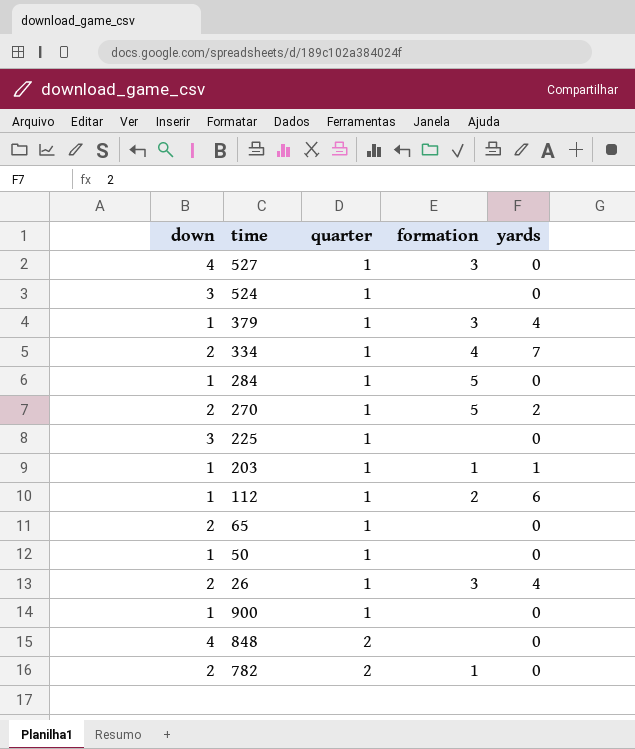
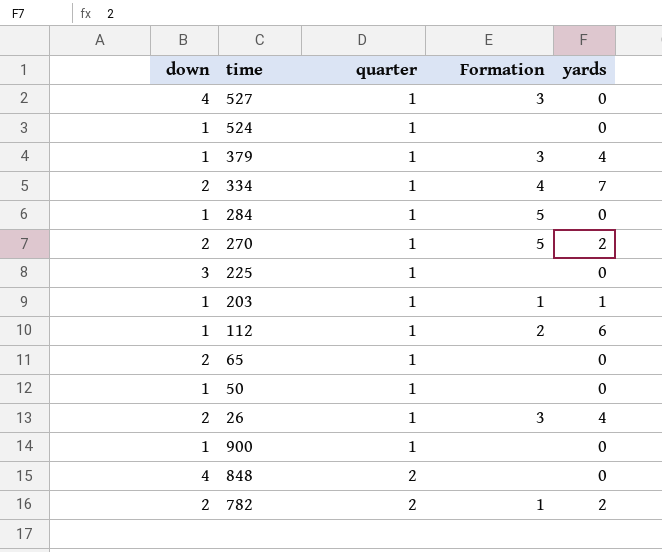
column name: formation -> Formation
524 | down: 3 -> 1
782 | yards: 0 -> 2

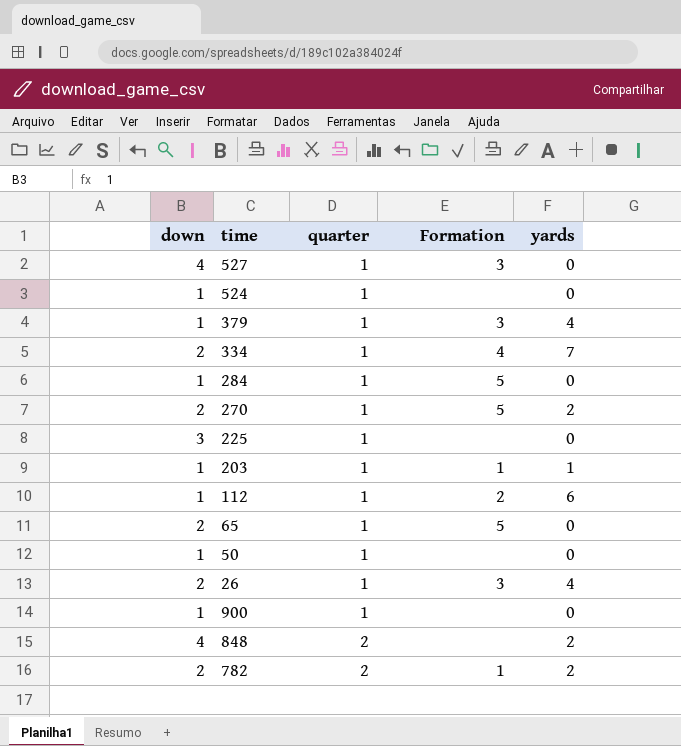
65 | Formation: none -> 5
848 | yards: 0 -> 2

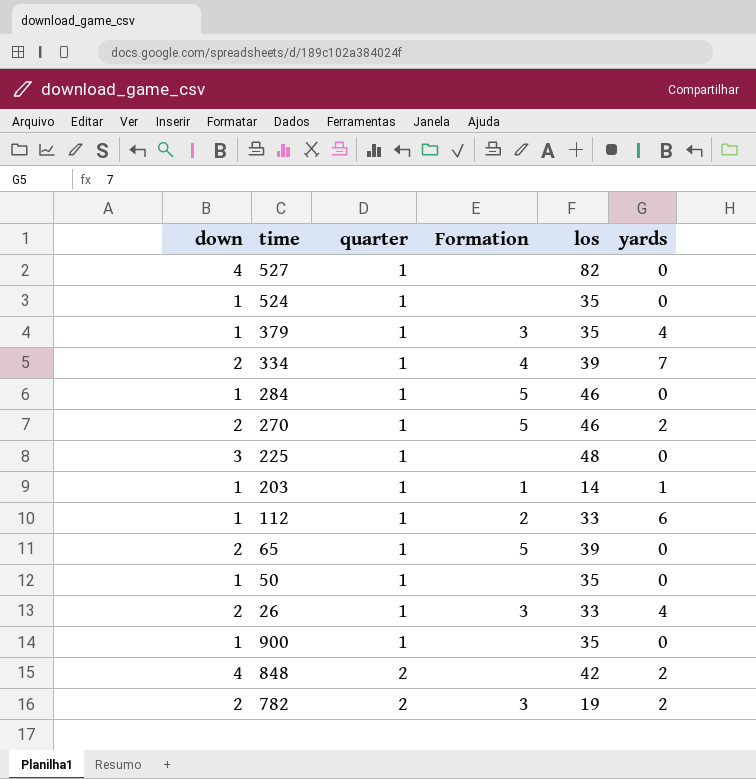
column los | position: none -> 5
527 | Formation: 3 -> none
782 | Formation: 1 -> 3

